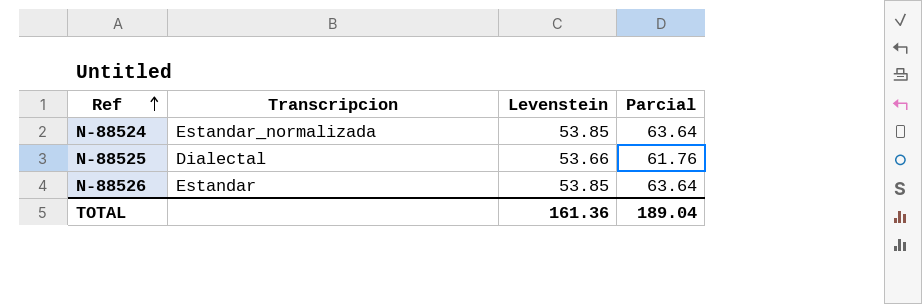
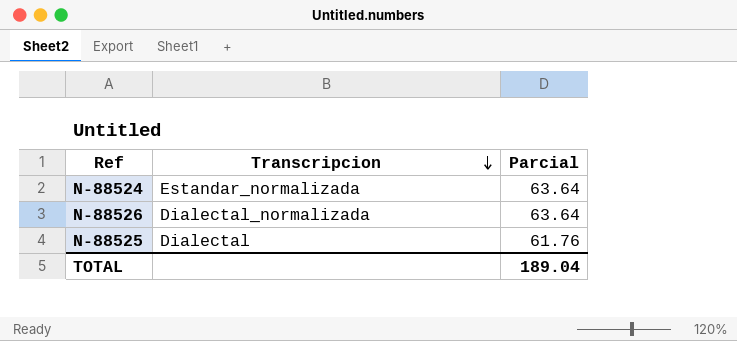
row order: Ref ascending -> Transcripcion descending
column Levenstein | position: 3 -> none
N-88526 | Transcripcion: Estandar -> Dialectal_normalizada

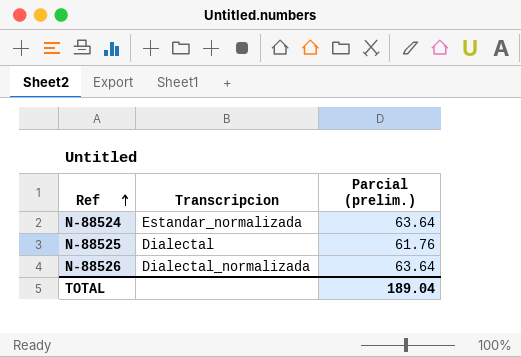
row order: Transcripcion descending -> Ref ascending
column name: Parcial -> Parcial (prelim.)

